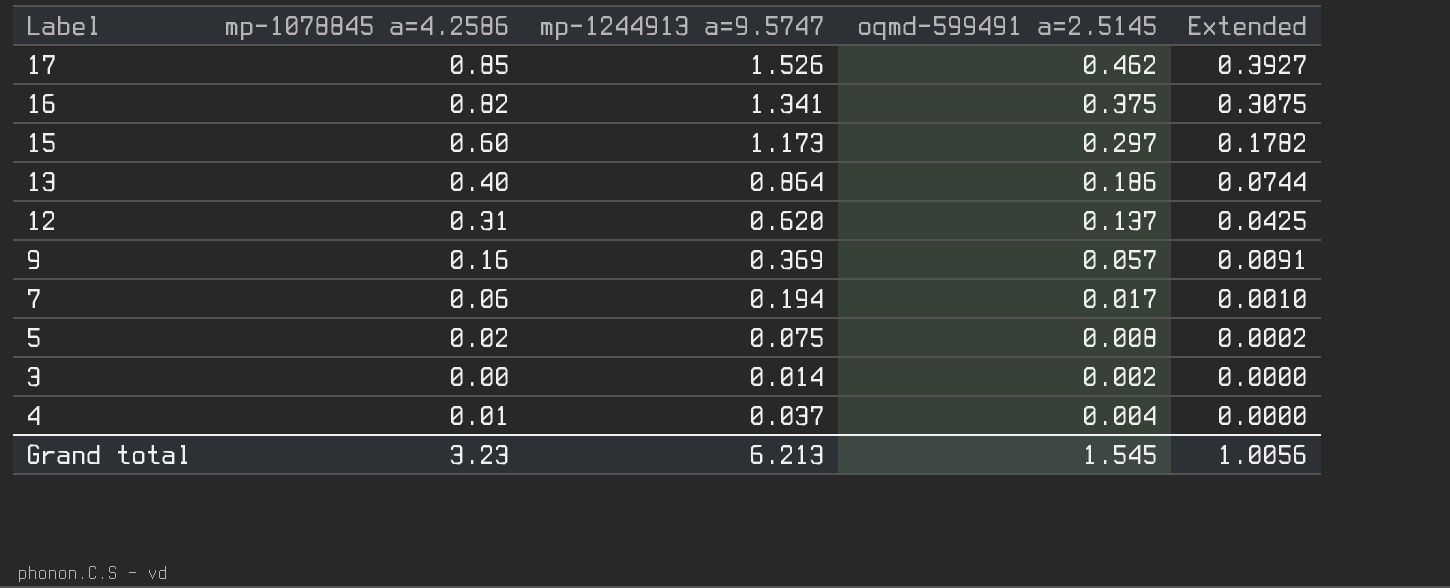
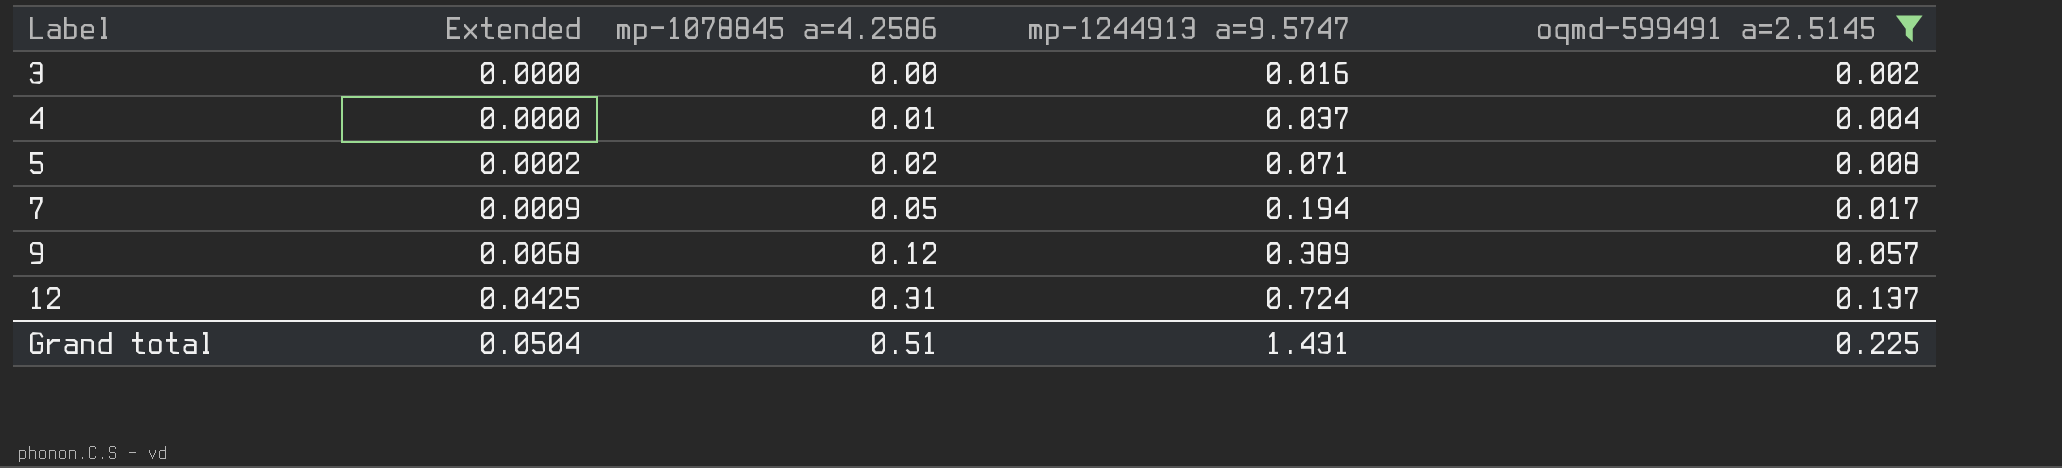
filter: none -> oqmd-599491 a=2.5145 <= 0.137
row order: Extended descending -> Label ascending
column Extended | position: 5 -> 2
3 | mp-1244913 a=9.5747: 0.014 -> 0.016
5 | mp-1244913 a=9.5747: 0.075 -> 0.071
7 | Extended: 0.0010 -> 0.0009
7 | mp-1078845 a=4.2586: 0.06 -> 0.05
9 | Extended: 0.0091 -> 0.0068
9 | mp-1078845 a=4.2586: 0.16 -> 0.12
9 | mp-1244913 a=9.5747: 0.369 -> 0.389
12 | mp-1244913 a=9.5747: 0.620 -> 0.724
Grand total | Extended: 1.0056 -> 0.0504
Grand total | mp-1078845 a=4.2586: 3.23 -> 0.51
Grand total | mp-1244913 a=9.5747: 6.213 -> 1.431
Grand total | oqmd-599491 a=2.5145: 1.545 -> 0.225

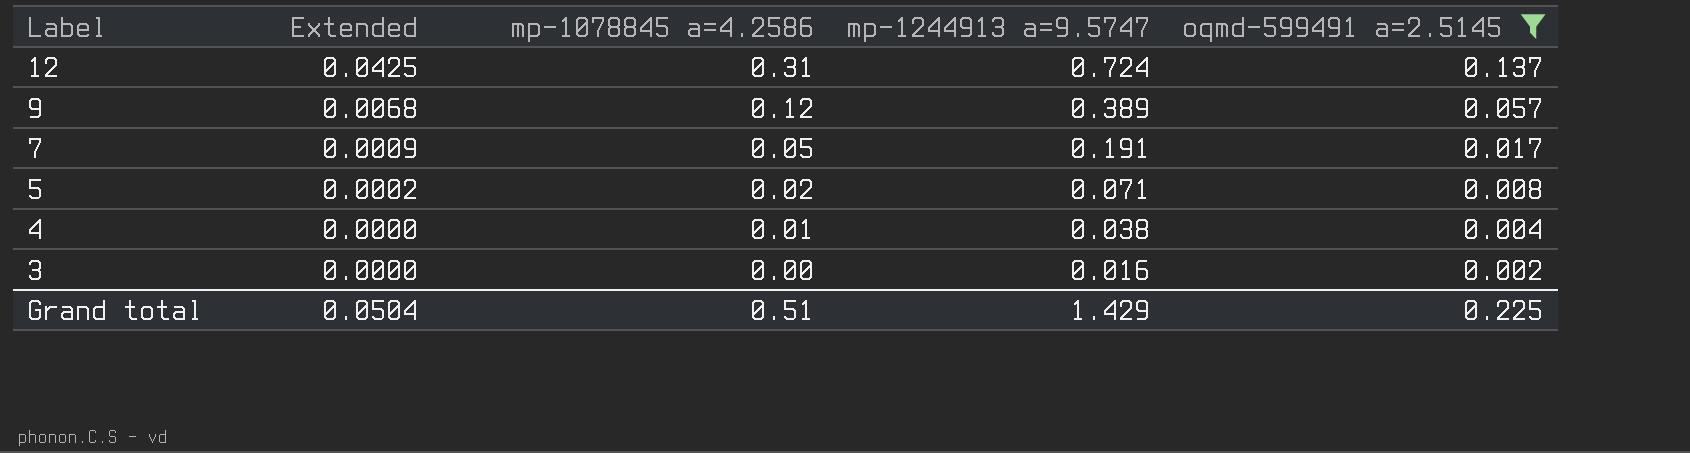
row order: Label ascending -> Label descending
7 | mp-1244913 a=9.5747: 0.194 -> 0.191
4 | mp-1244913 a=9.5747: 0.037 -> 0.038
Grand total | mp-1244913 a=9.5747: 1.431 -> 1.429

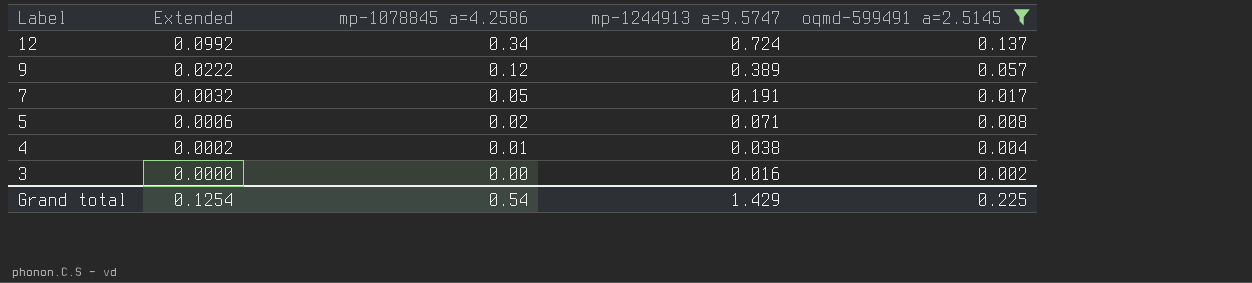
column Extended | formula: [mp-1078845 a=4.2586] * [oqmd-599491 a=2.5145] -> [mp-1244913 a=9.5747] * [oqmd-599491 a=2.5145]
12 | mp-1078845 a=4.2586: 0.31 -> 0.34
Grand total | Extended: 0.0504 -> 0.1254
Grand total | mp-1078845 a=4.2586: 0.51 -> 0.54

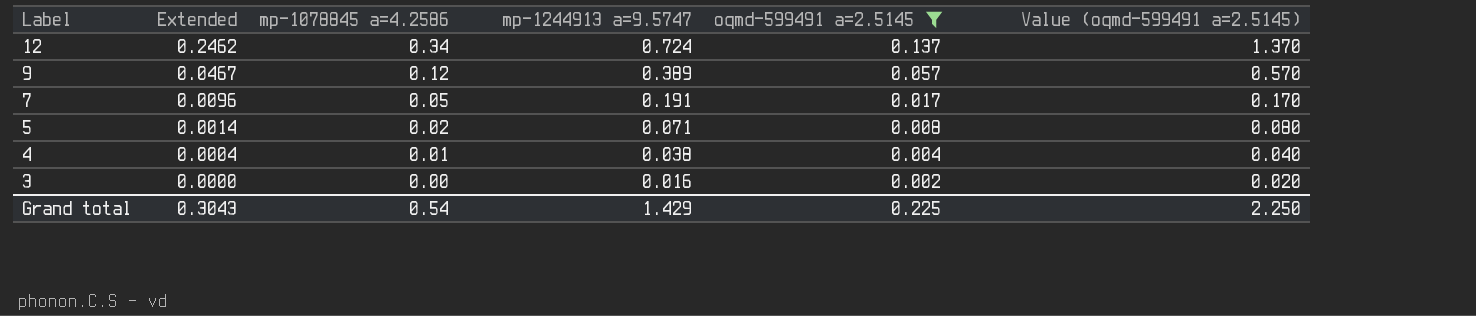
column Extended | formula: [mp-1244913 a=9.5747] * [oqmd-599491 a=2.5145] -> [mp-1078845 a=4.2586] * [mp-1244913 a=9.5747]
column Value (oqmd-599491 a=2.5145) | formula: none -> [oqmd-599491 a=2.5145] * 10
Grand total | Extended: 0.1254 -> 0.3043

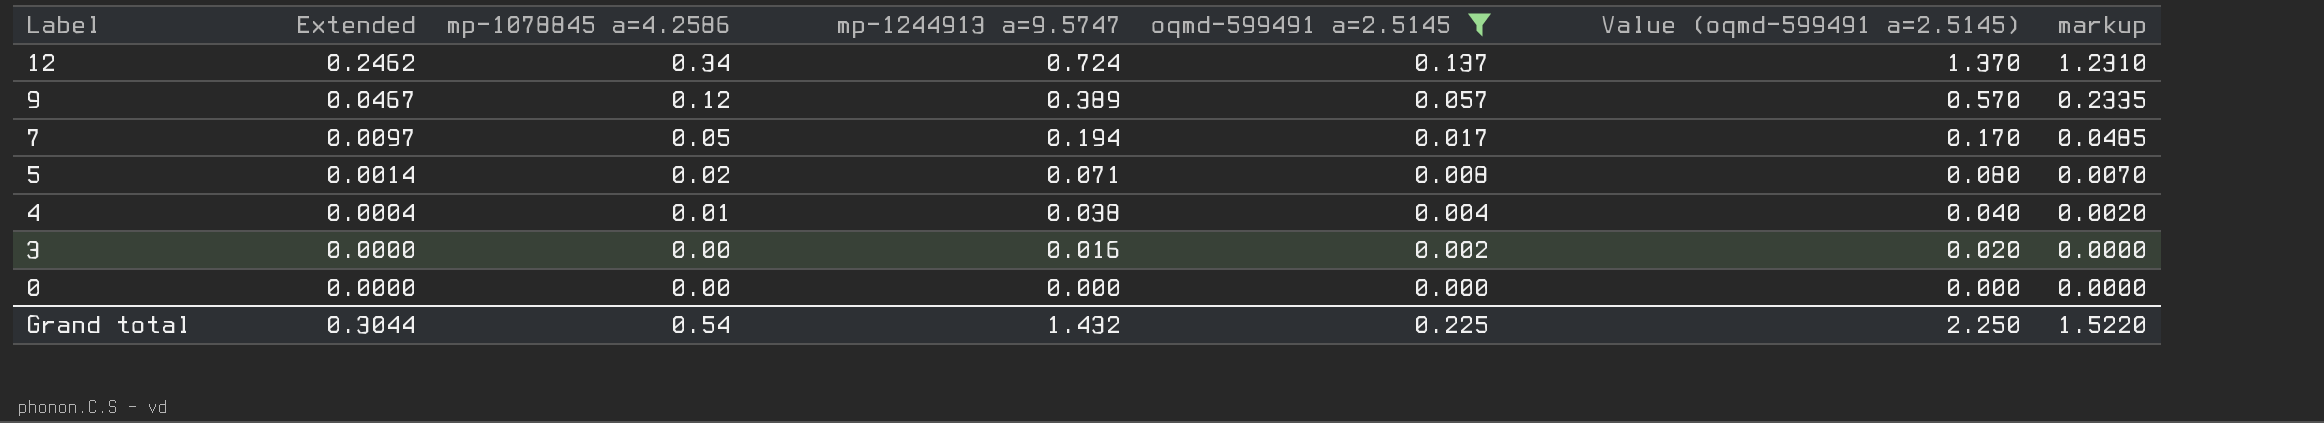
column markup | formula: none -> [Extended] * 5
7 | Extended: 0.0096 -> 0.0097
7 | mp-1244913 a=9.5747: 0.191 -> 0.194
row 0: none -> 0.0000 | 0.00 | 0.000 | 0.000 | 0.000 | 0.0000
Grand total | Extended: 0.3043 -> 0.3044
Grand total | mp-1244913 a=9.5747: 1.429 -> 1.432

